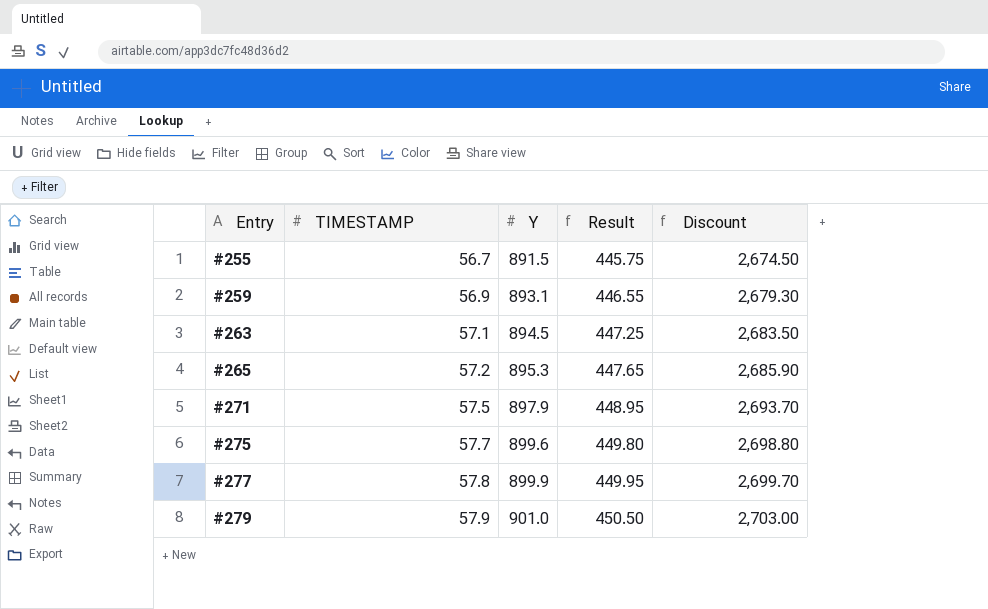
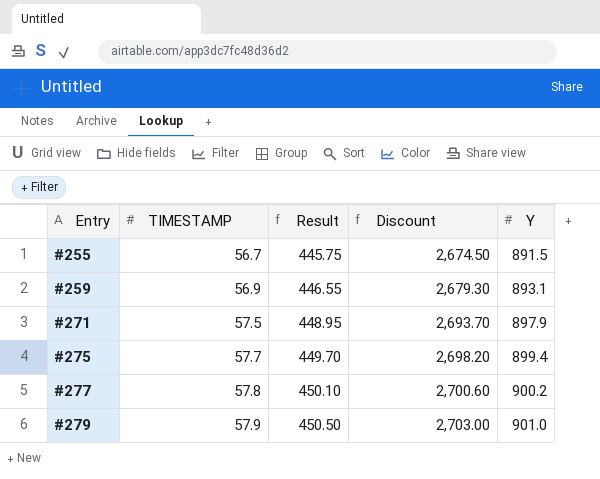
column Y | position: 3 -> 5
row #263: 57.1 | 894.5 | 447.25 | 2,683.50 -> none
row #265: 57.2 | 895.3 | 447.65 | 2,685.90 -> none
#275 | Result: 449.80 -> 449.70
#275 | Discount: 2,698.80 -> 2,698.20
#275 | Y: 899.6 -> 899.4
#277 | Result: 449.95 -> 450.10
#277 | Discount: 2,699.70 -> 2,700.60
#277 | Y: 899.9 -> 900.2

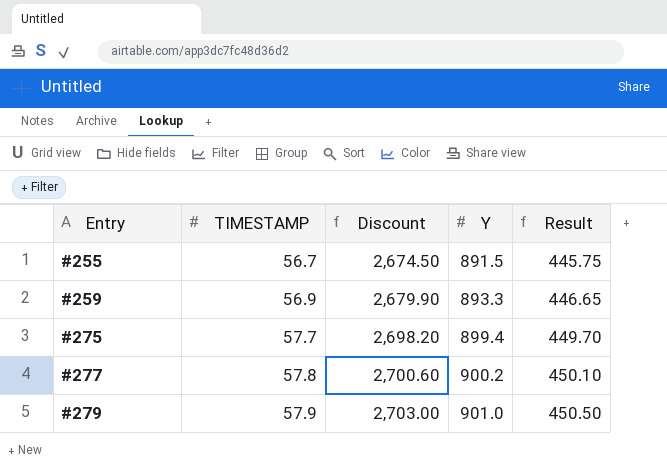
column Result | position: 3 -> 5
row #271: 57.5 | 448.95 | 2,693.70 | 897.9 -> none
#259 | Discount: 2,679.30 -> 2,679.90
#259 | Y: 893.1 -> 893.3
#259 | Result: 446.55 -> 446.65

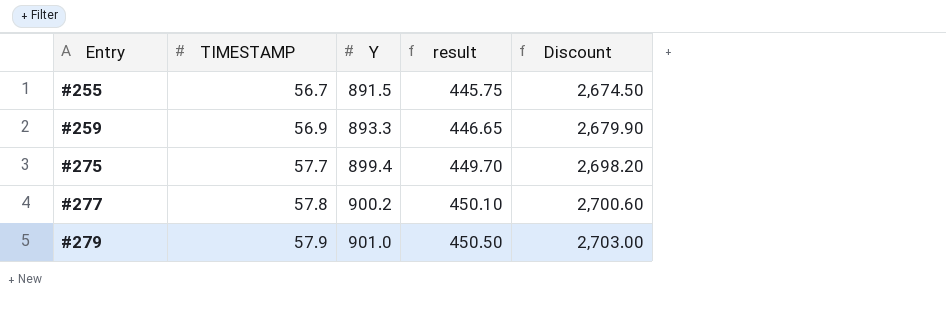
column name: Result -> result
column Discount | position: 3 -> 5

